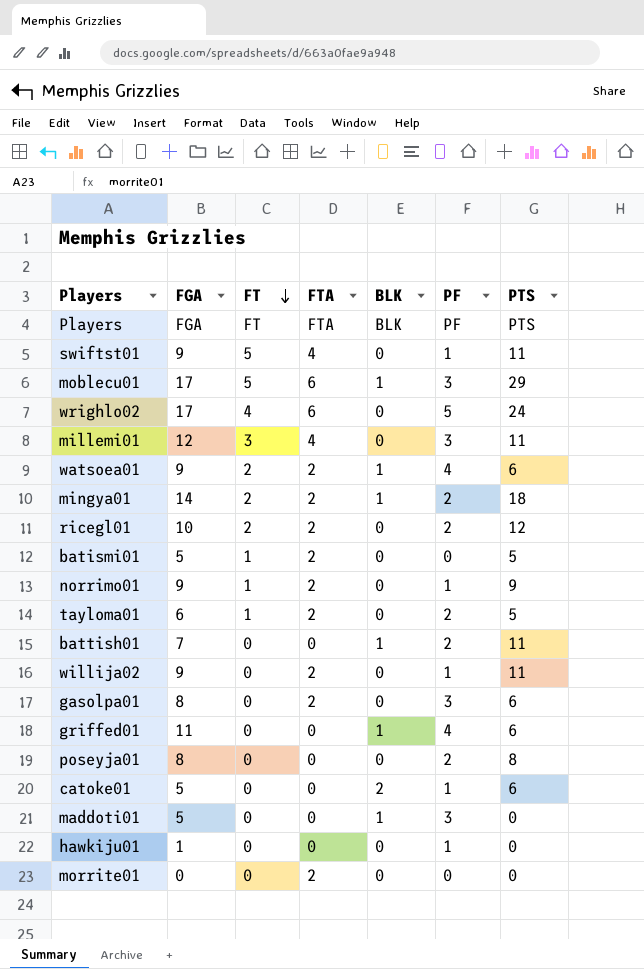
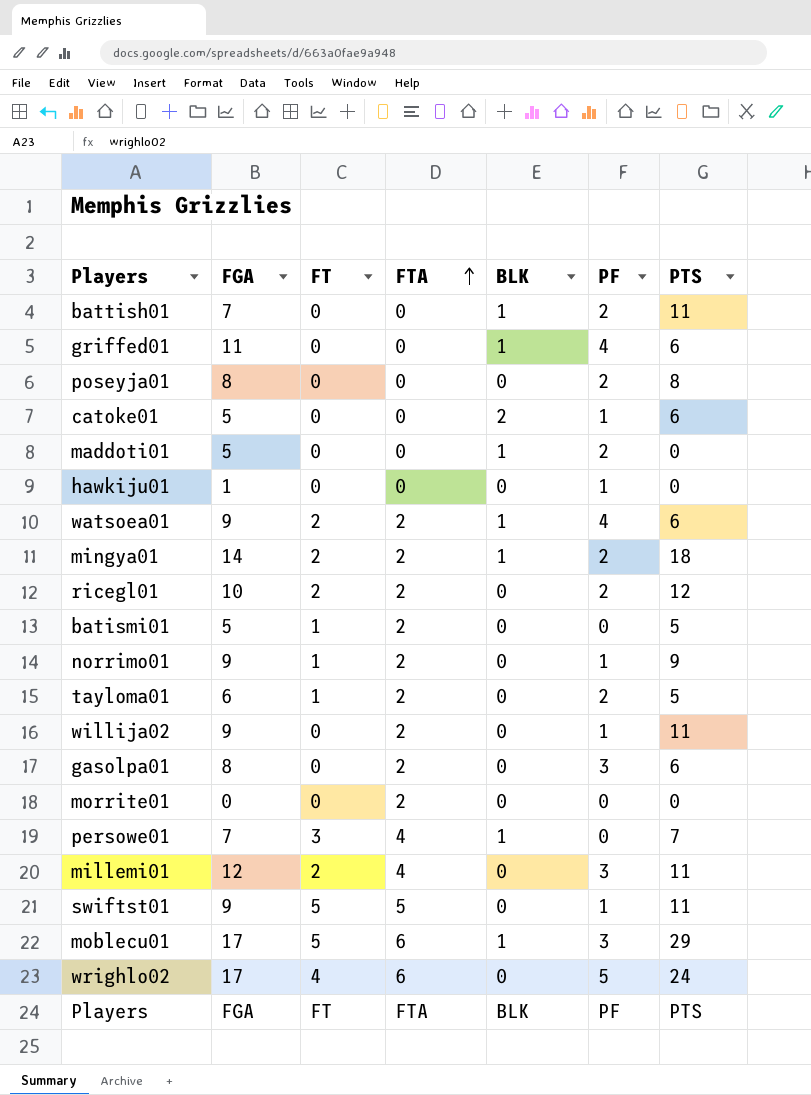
row order: FT descending -> FTA ascending
maddoti01 | PF: 3 -> 2
row persowe01: none -> 7 | 3 | 4 | 1 | 0 | 7
millemi01 | FT: 3 -> 2
swiftst01 | FTA: 4 -> 5

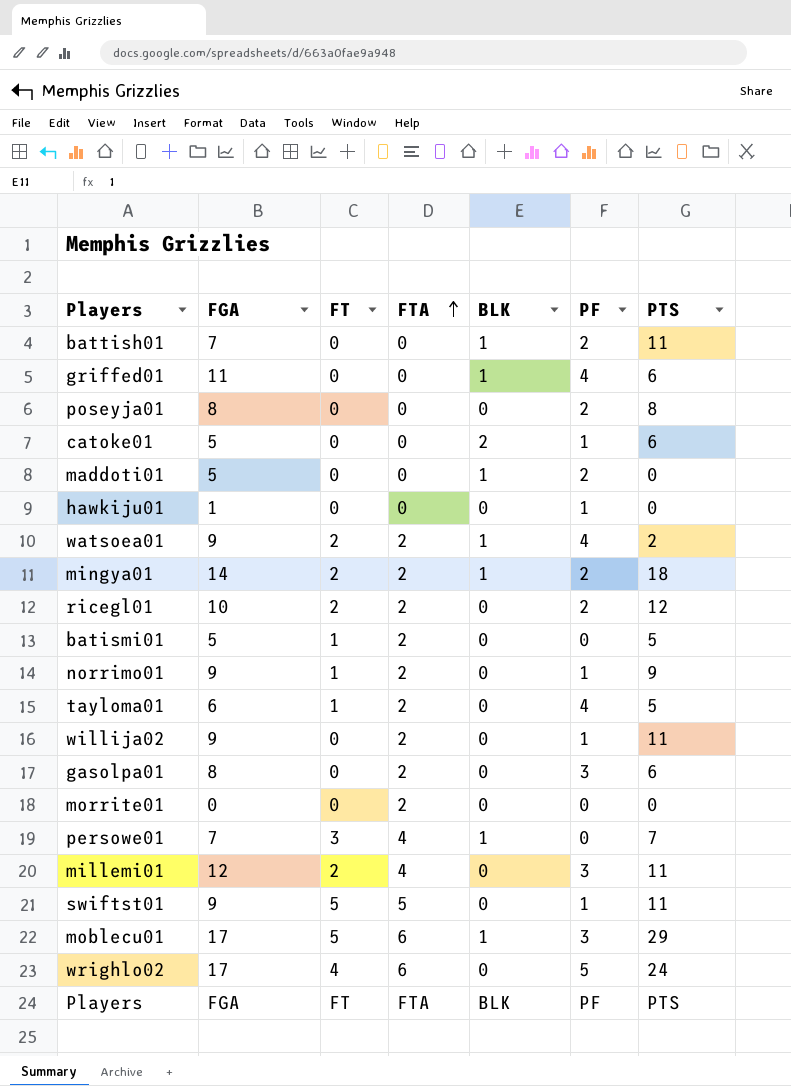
watsoea01 | PTS: 6 -> 2
tayloma01 | PF: 2 -> 4

